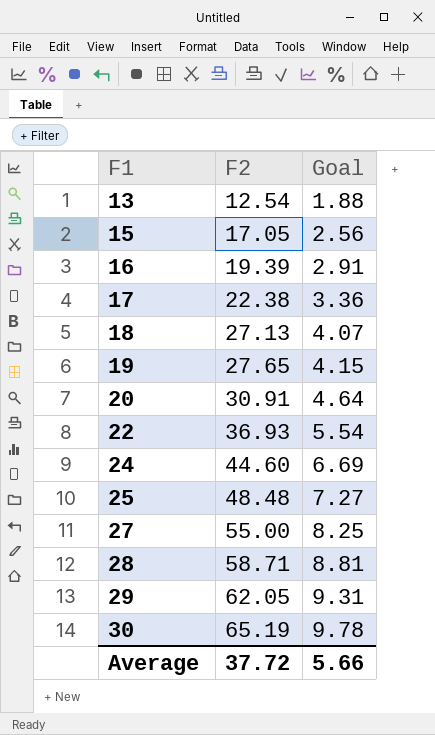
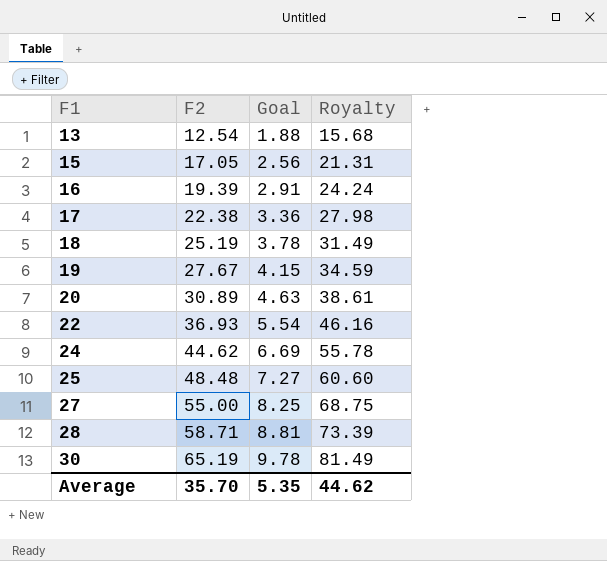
column Royalty | formula: none -> [F2] * 1.25
row 29: 62.05 | 9.31 -> none
18 | F2: 27.13 -> 25.19
18 | Goal: 4.07 -> 3.78
19 | F2: 27.65 -> 27.67
20 | F2: 30.91 -> 30.89
20 | Goal: 4.64 -> 4.63
24 | F2: 44.60 -> 44.62
Average | F2: 37.72 -> 35.70
Average | Goal: 5.66 -> 5.35

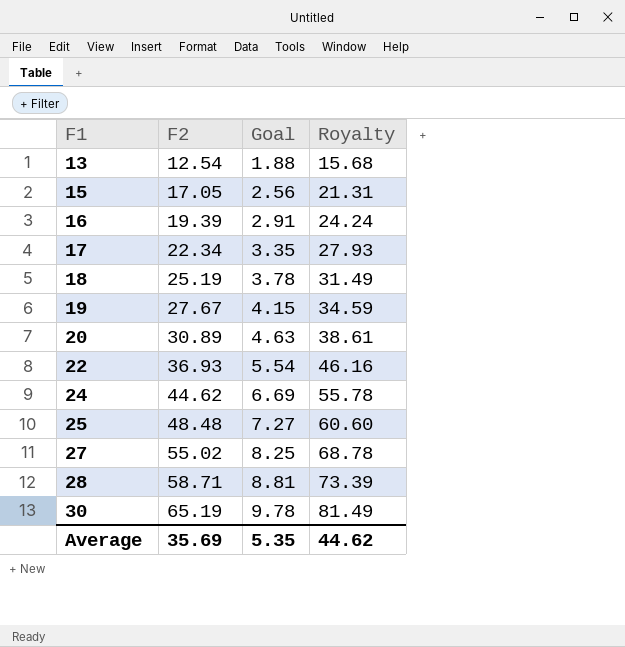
17 | F2: 22.38 -> 22.34
17 | Goal: 3.36 -> 3.35
17 | Royalty: 27.98 -> 27.93
27 | F2: 55.00 -> 55.02
27 | Royalty: 68.75 -> 68.78
Average | F2: 35.70 -> 35.69

